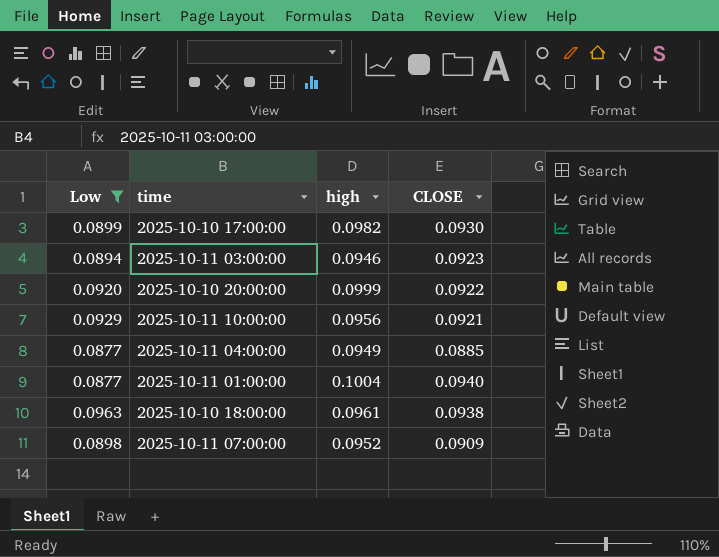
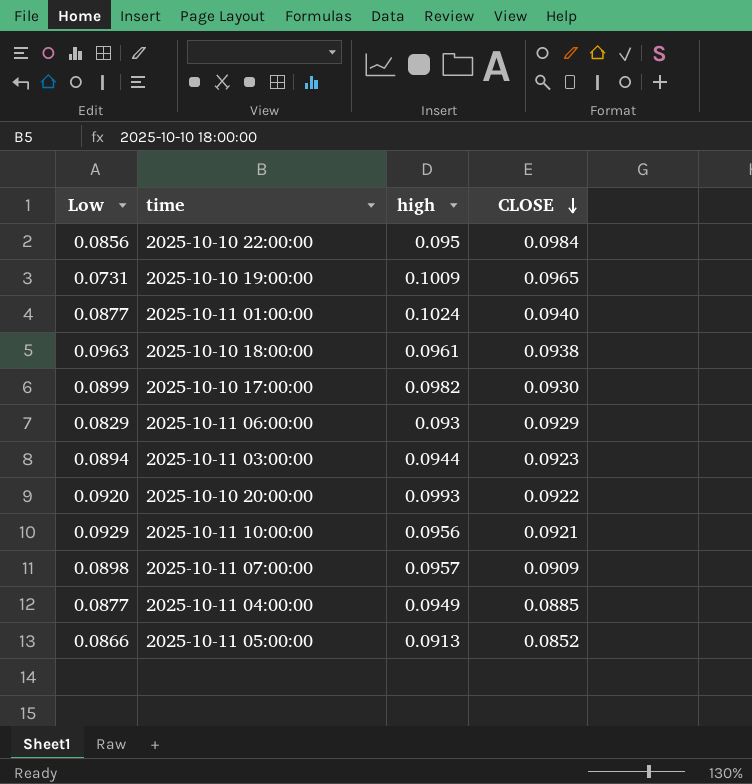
filter: Low >= 0.0877 -> none
row order: none -> CLOSE descending
2025-10-11 01:00:00 | high: 0.1004 -> 0.1024
2025-10-11 03:00:00 | high: 0.0946 -> 0.0944
2025-10-10 20:00:00 | high: 0.0999 -> 0.0993
2025-10-11 07:00:00 | high: 0.0952 -> 0.0957

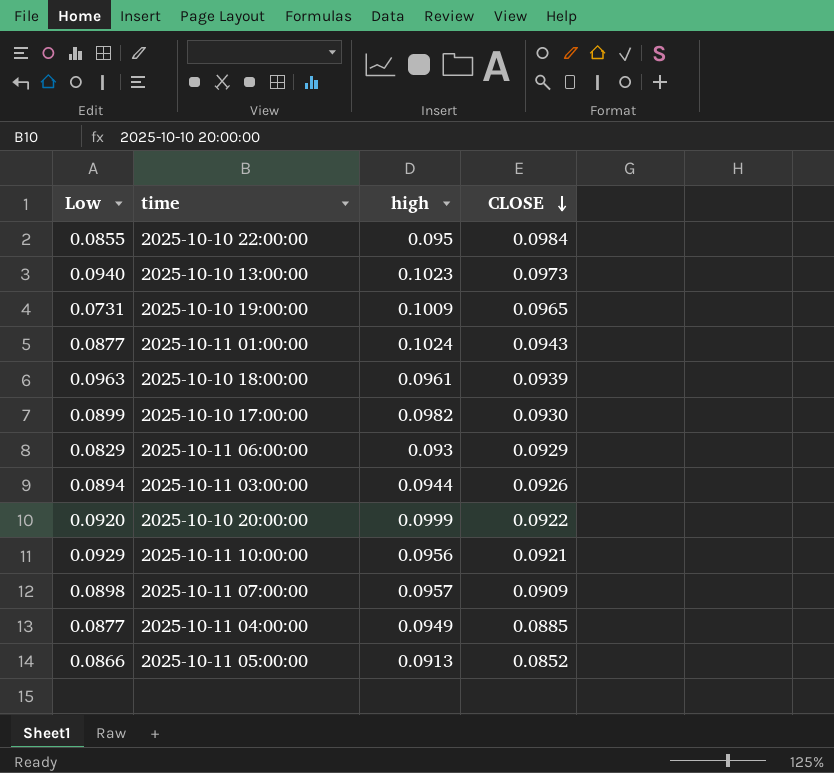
2025-10-10 22:00:00 | Low: 0.0856 -> 0.0855
row 2025-10-10 13:00:00: none -> 0.0940 | 0.1023 | 0.0973
2025-10-11 01:00:00 | CLOSE: 0.0940 -> 0.0943
2025-10-10 18:00:00 | CLOSE: 0.0938 -> 0.0939
2025-10-11 03:00:00 | CLOSE: 0.0923 -> 0.0926
2025-10-10 20:00:00 | high: 0.0993 -> 0.0999

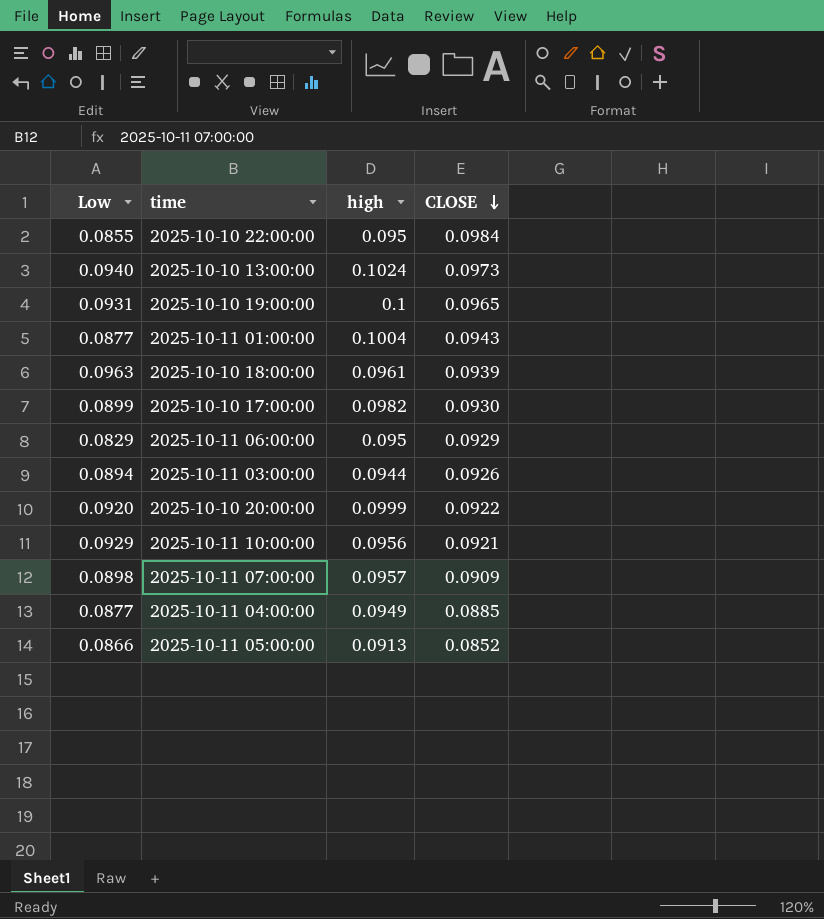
2025-10-10 13:00:00 | high: 0.1023 -> 0.1024
2025-10-10 19:00:00 | Low: 0.0731 -> 0.0931
2025-10-10 19:00:00 | high: 0.1009 -> 0.1
2025-10-11 01:00:00 | high: 0.1024 -> 0.1004
2025-10-11 06:00:00 | high: 0.093 -> 0.095

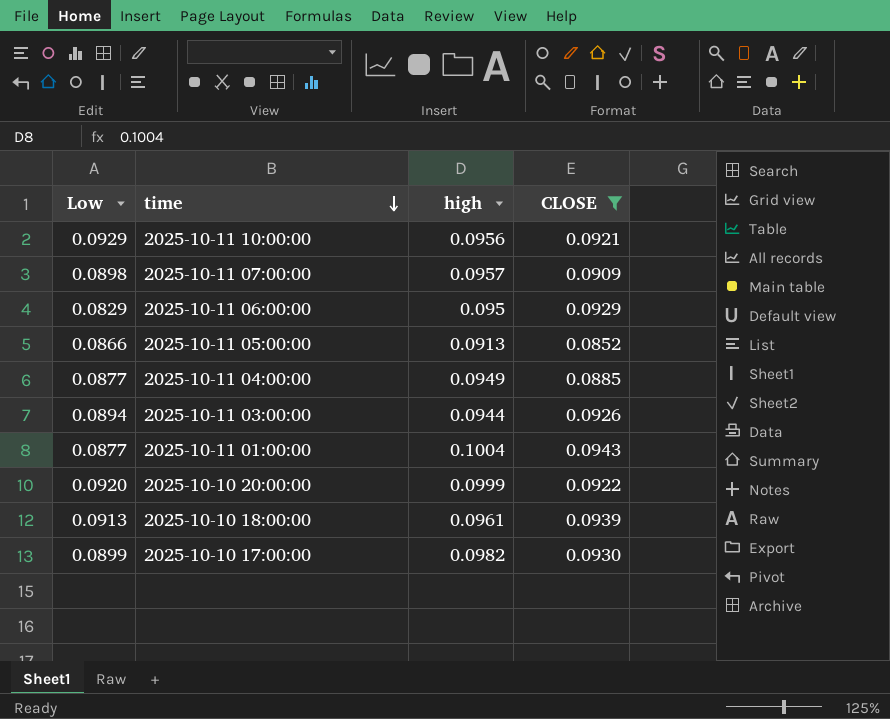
filter: none -> CLOSE <= 0.0943
row order: CLOSE descending -> time descending
2025-10-10 18:00:00 | Low: 0.0963 -> 0.0913

